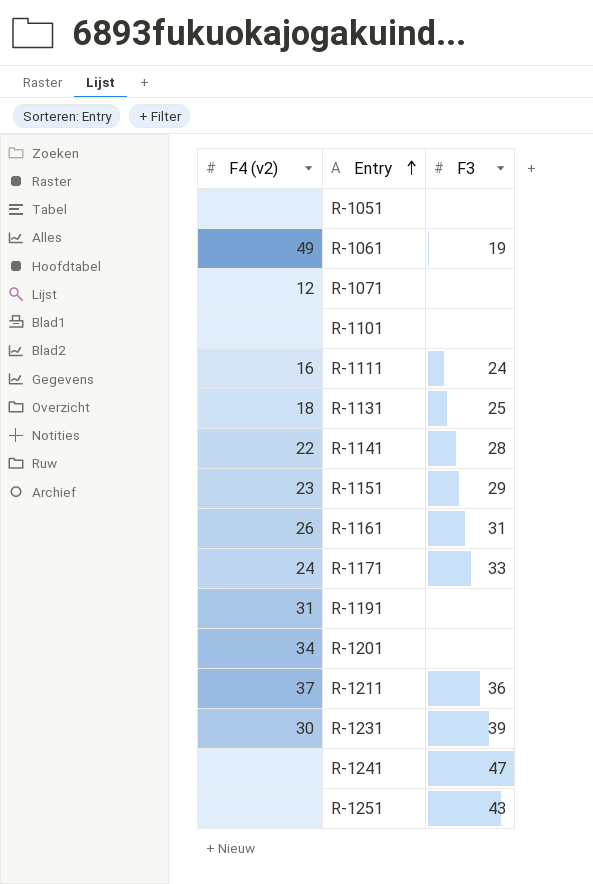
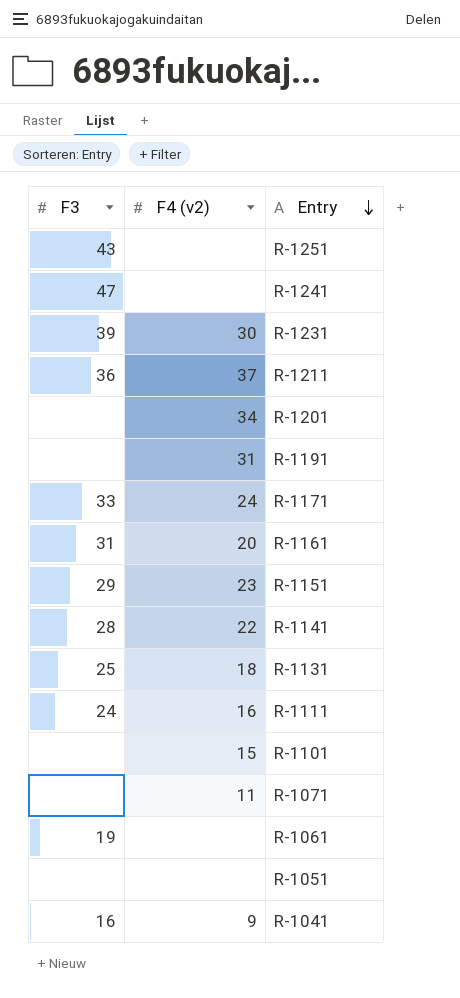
row order: Entry ascending -> Entry descending
column F3 | position: 3 -> 1
R-1161 | F4 (v2): 26 -> 20
R-1101 | F4 (v2): none -> 15
R-1071 | F4 (v2): 12 -> 11
R-1061 | F4 (v2): 49 -> none
row R-1041: none -> 16 | 9

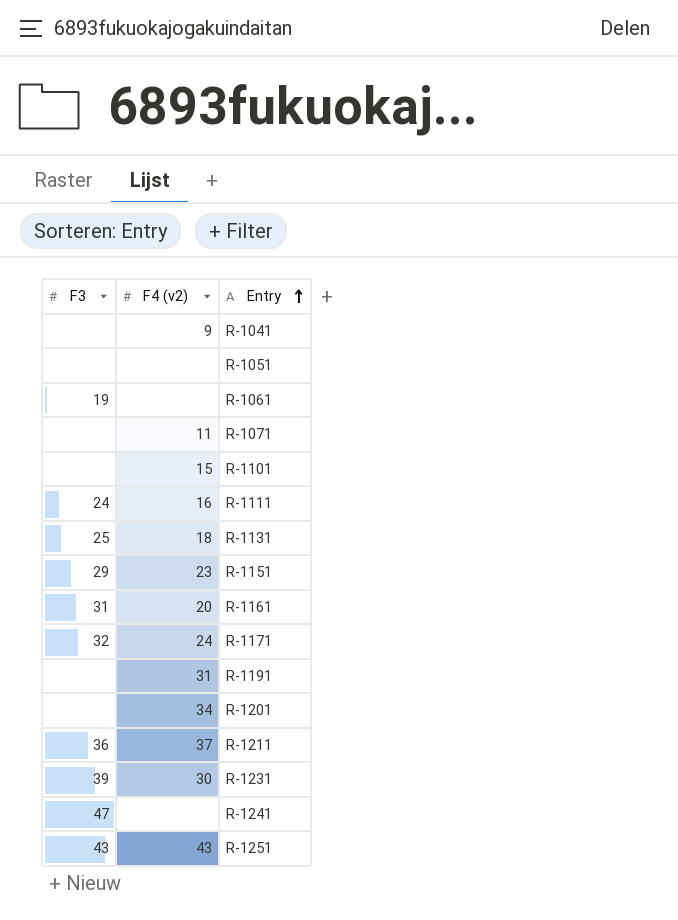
row order: Entry descending -> Entry ascending
row R-1141: 28 | 22 -> none
R-1041 | F3: 16 -> none
R-1171 | F3: 33 -> 32
R-1251 | F4 (v2): none -> 43

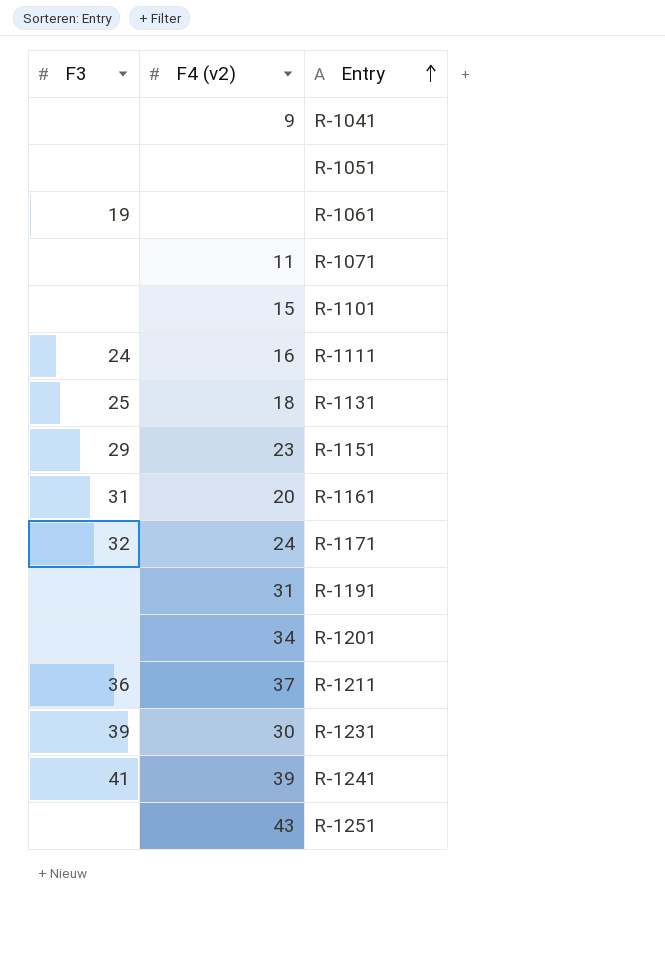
R-1241 | F3: 47 -> 41
R-1241 | F4 (v2): none -> 39
R-1251 | F3: 43 -> none

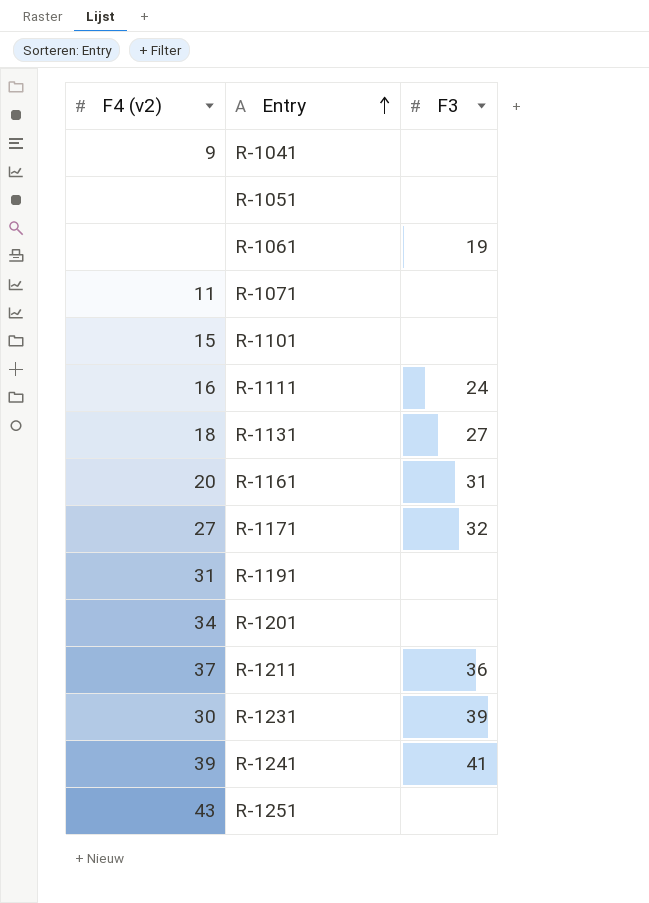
column F3 | position: 1 -> 3
row R-1151: 29 | 23 -> none
R-1131 | F3: 25 -> 27
R-1171 | F4 (v2): 24 -> 27

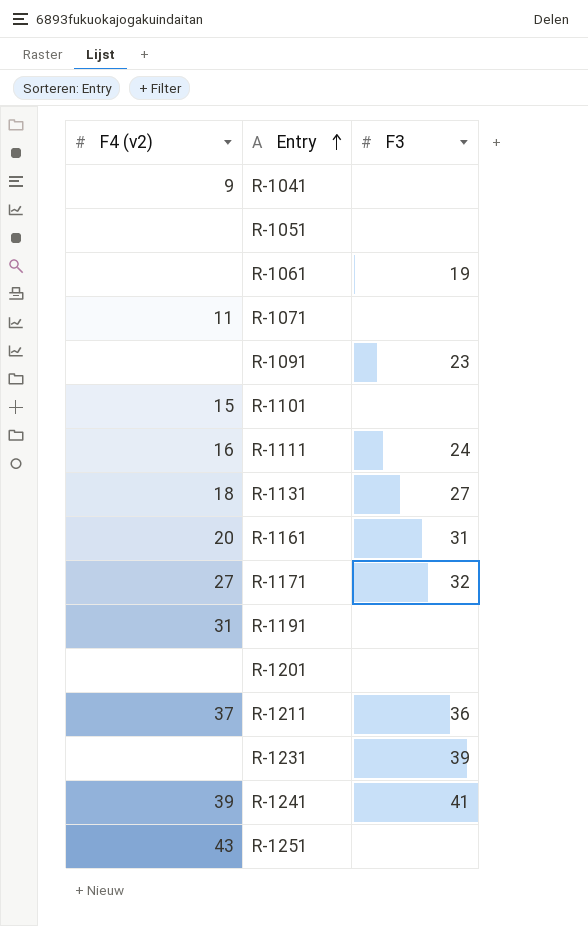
row R-1091: none -> none | 23
R-1201 | F4 (v2): 34 -> none
R-1231 | F4 (v2): 30 -> none

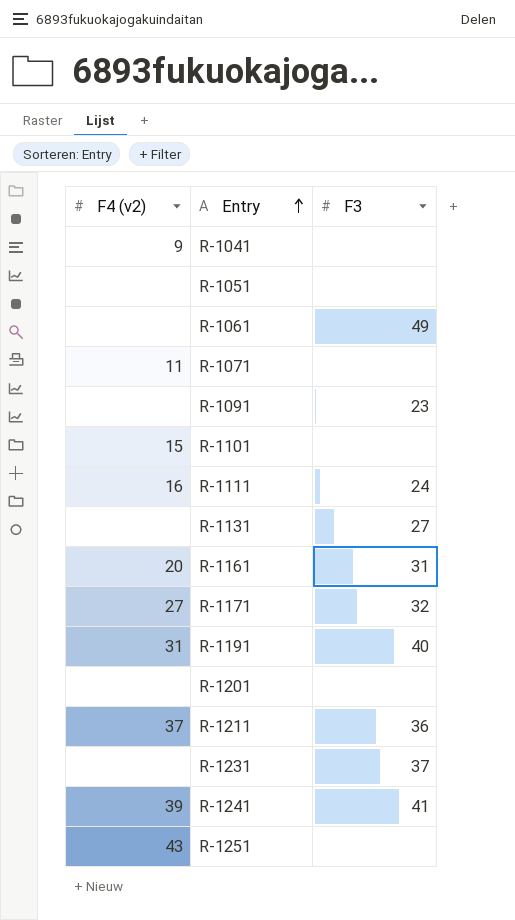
R-1061 | F3: 19 -> 49
R-1131 | F4 (v2): 18 -> none
R-1191 | F3: none -> 40
R-1231 | F3: 39 -> 37

